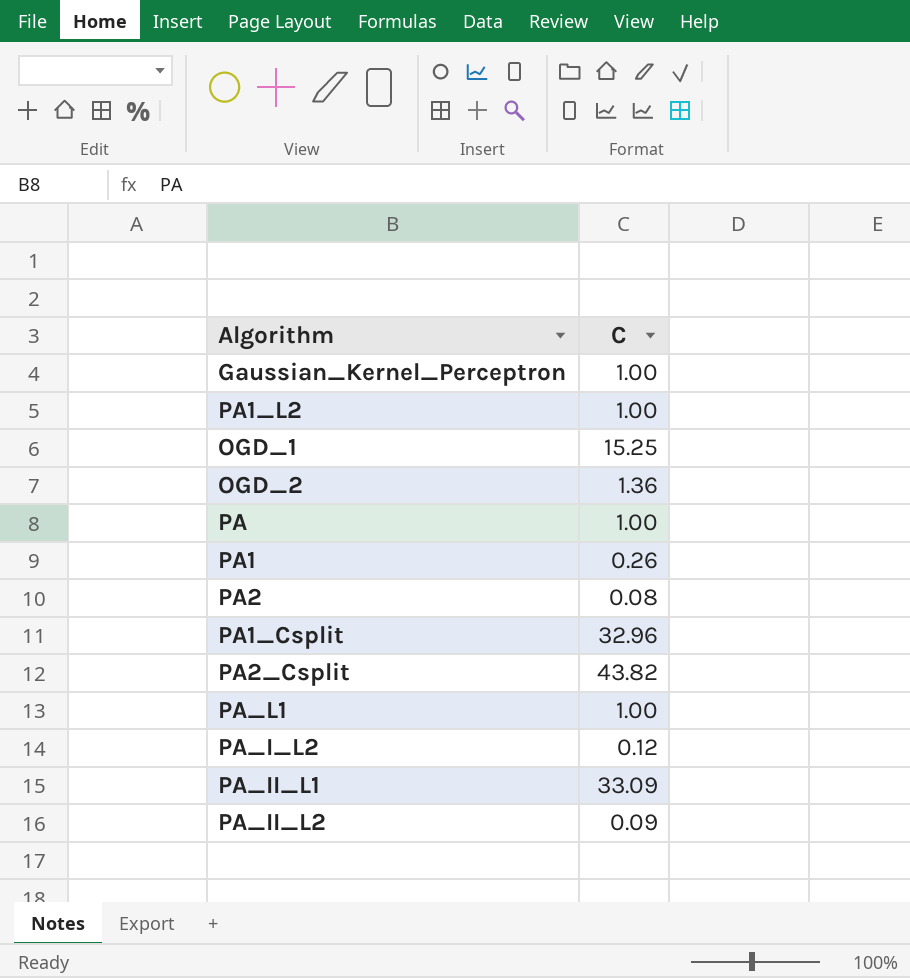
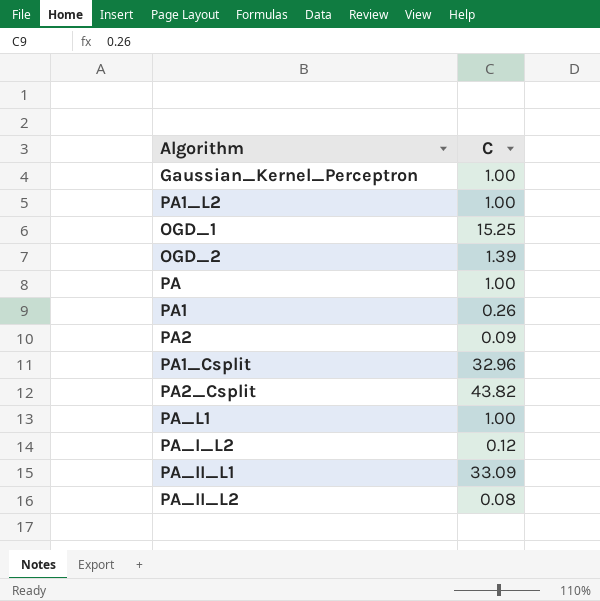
OGD_2 | C: 1.36 -> 1.39
PA2 | C: 0.08 -> 0.09
PA_II_L2 | C: 0.09 -> 0.08

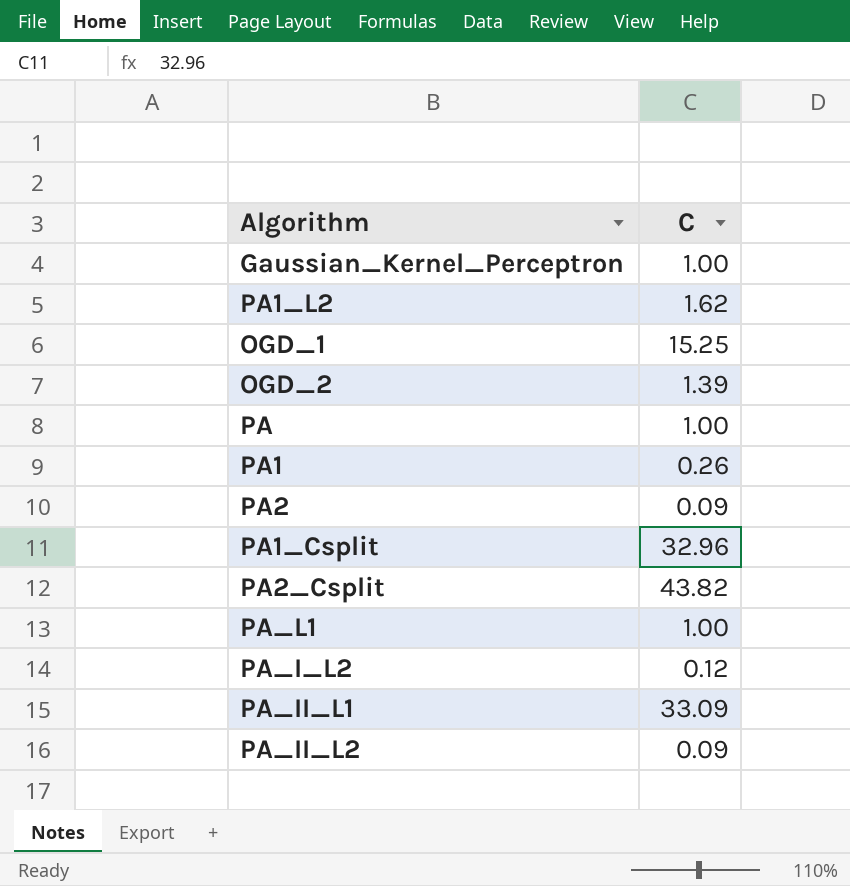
PA1_L2 | C: 1.00 -> 1.62
PA_II_L2 | C: 0.08 -> 0.09

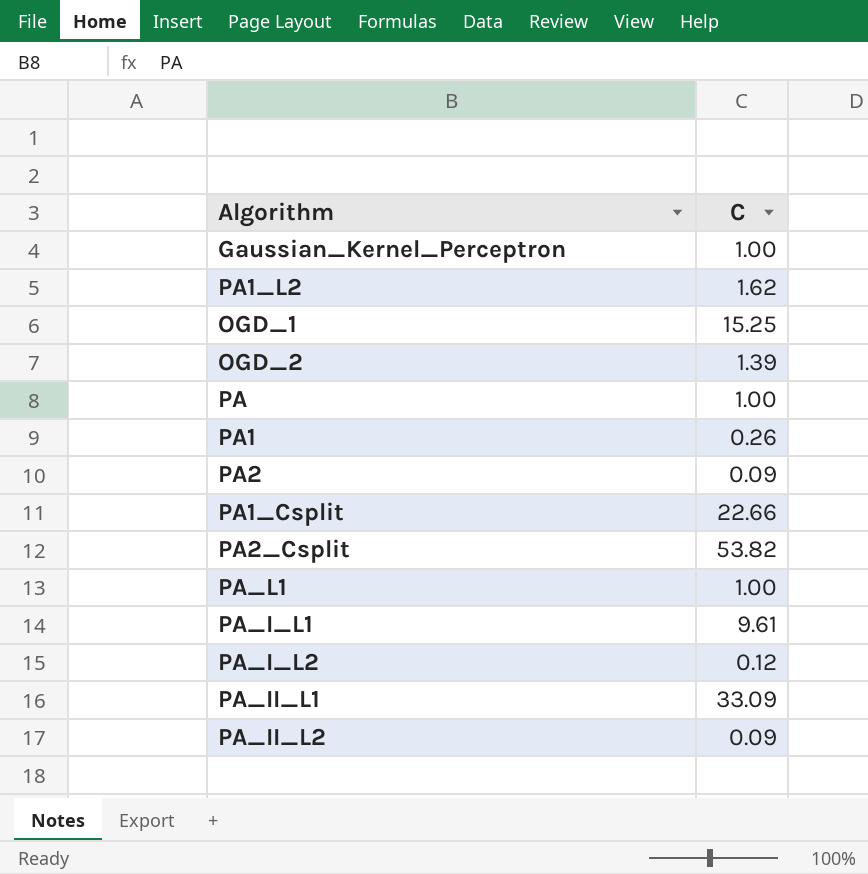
PA1_Csplit | C: 32.96 -> 22.66
PA2_Csplit | C: 43.82 -> 53.82
row PA_I_L1: none -> 9.61

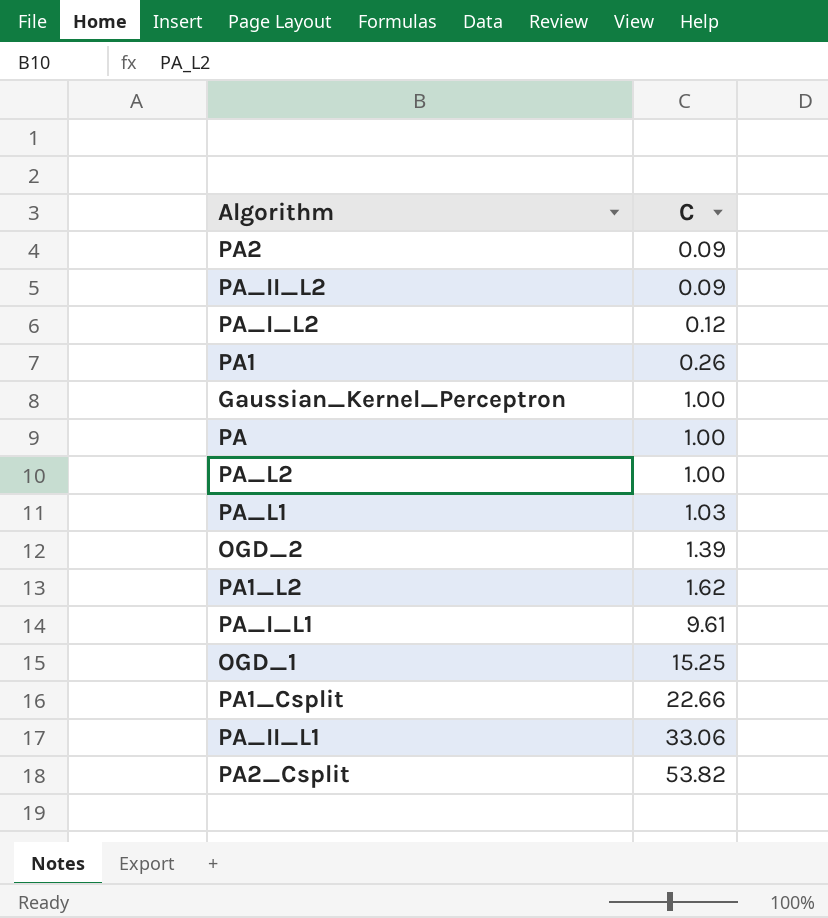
row order: none -> C ascending
row PA_L2: none -> 1.00
PA_L1 | C: 1.00 -> 1.03
PA_II_L1 | C: 33.09 -> 33.06

